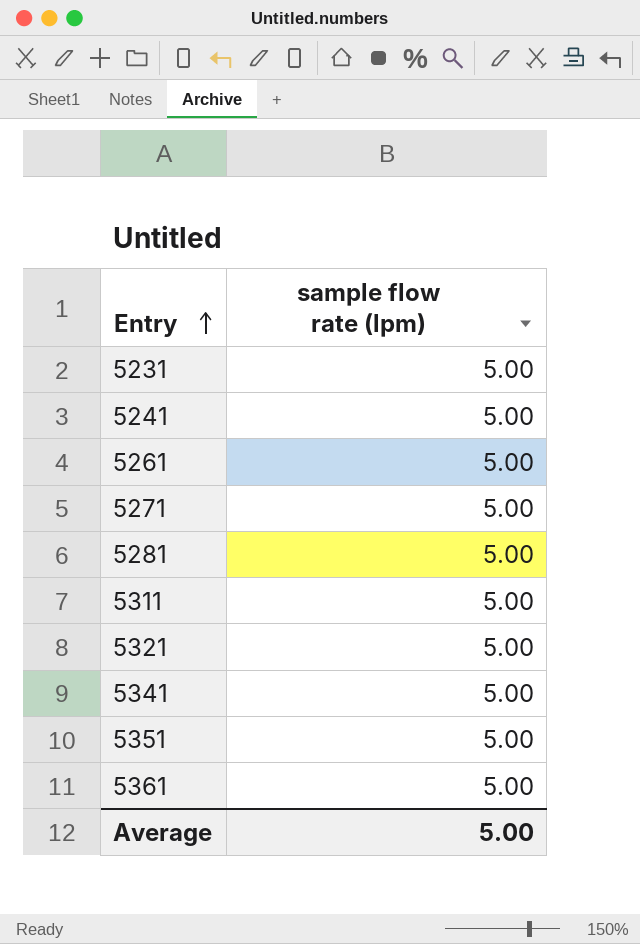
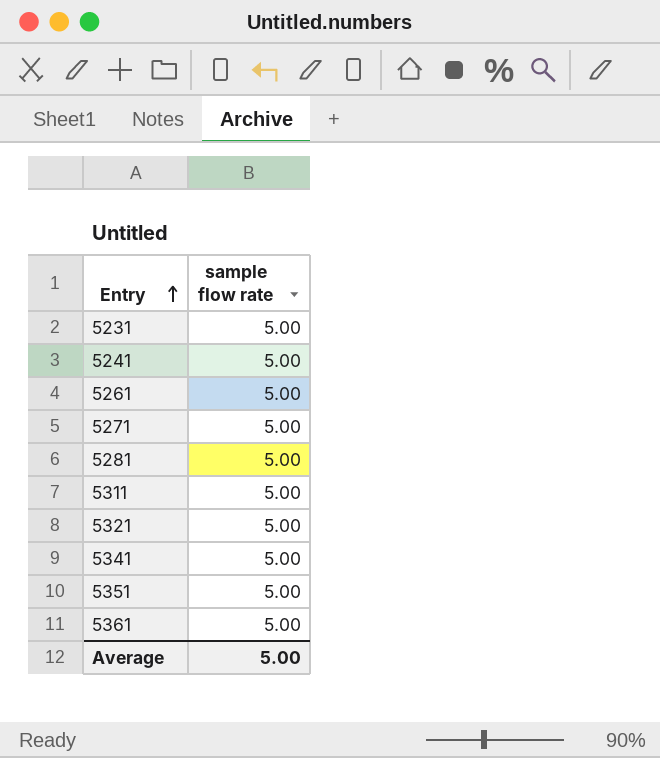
column name: sample flow rate (lpm) -> sample flow rate

